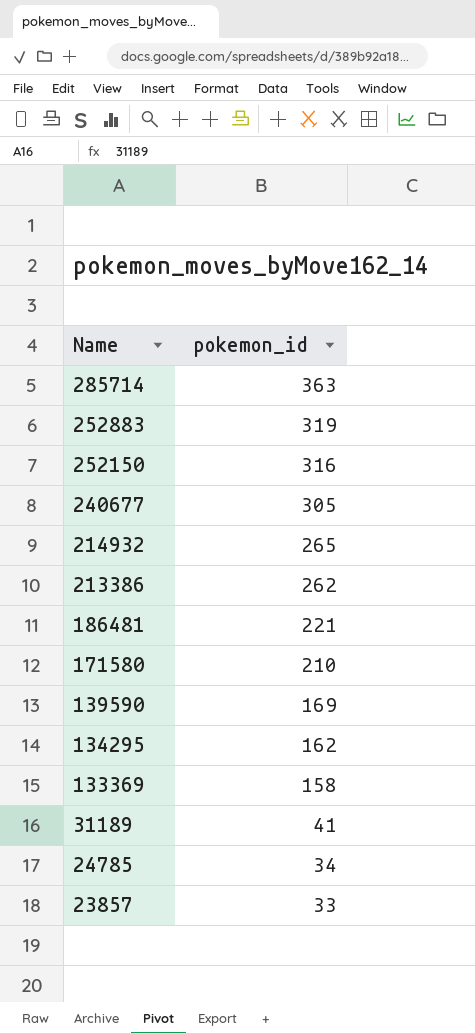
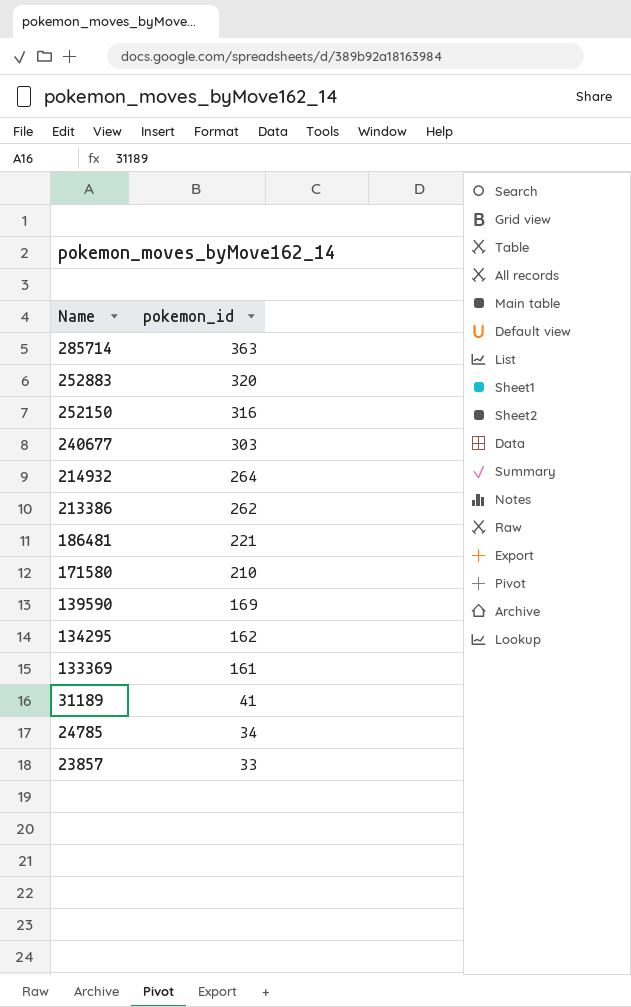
252883 | pokemon_id: 319 -> 320
240677 | pokemon_id: 305 -> 303
214932 | pokemon_id: 265 -> 264
133369 | pokemon_id: 158 -> 161

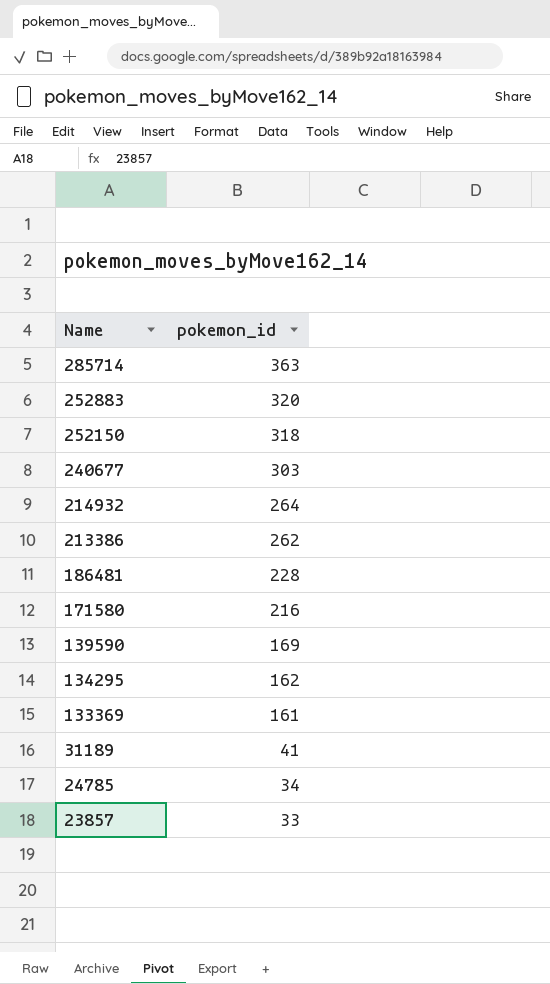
252150 | pokemon_id: 316 -> 318
186481 | pokemon_id: 221 -> 228
171580 | pokemon_id: 210 -> 216

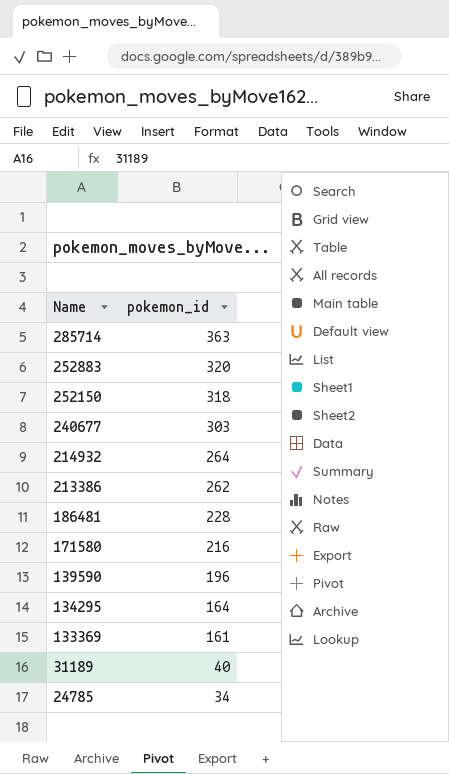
row 23857: 33 -> none
139590 | pokemon_id: 169 -> 196
134295 | pokemon_id: 162 -> 164
31189 | pokemon_id: 41 -> 40

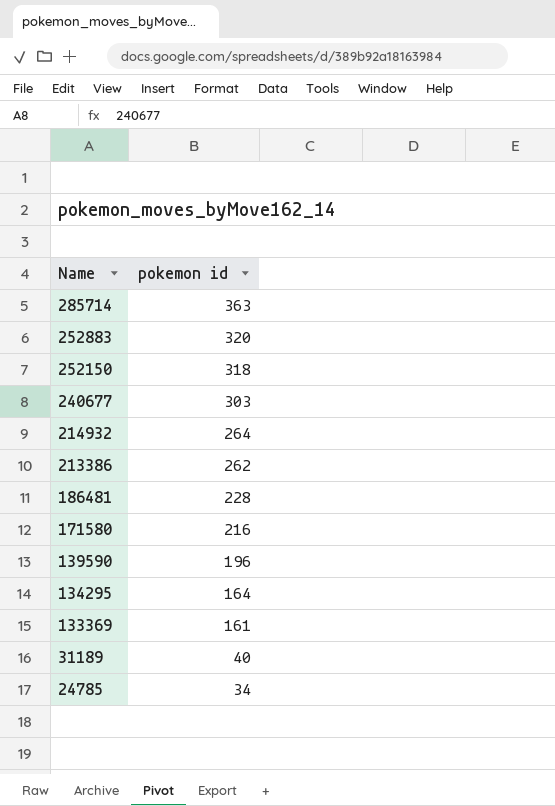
column name: pokemon_id -> pokemon id

